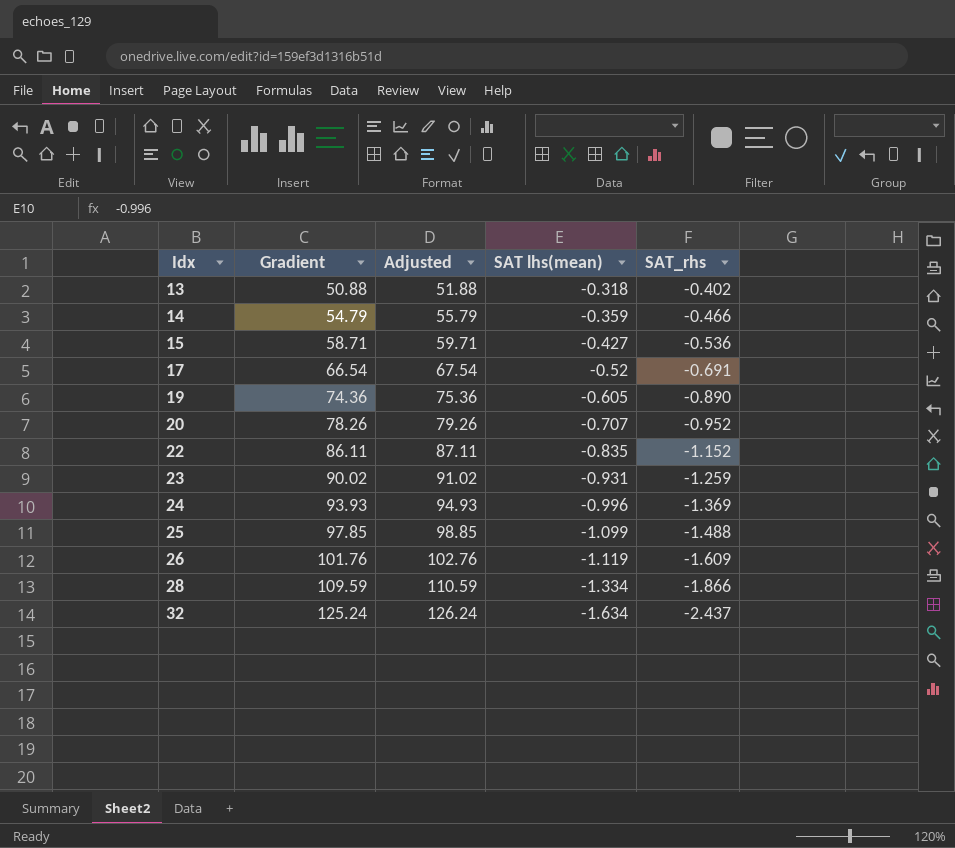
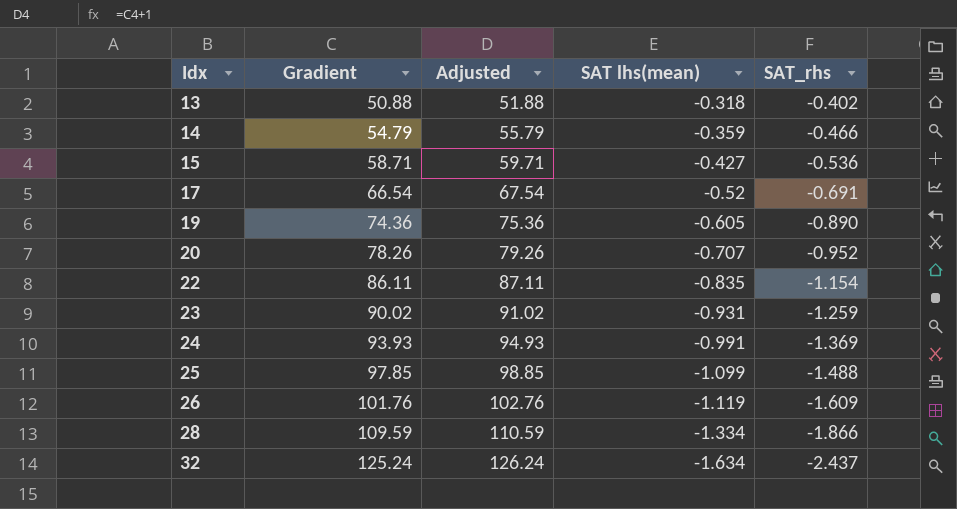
22 | SAT_rhs: -1.152 -> -1.154
24 | SAT lhs(mean): -0.996 -> -0.991

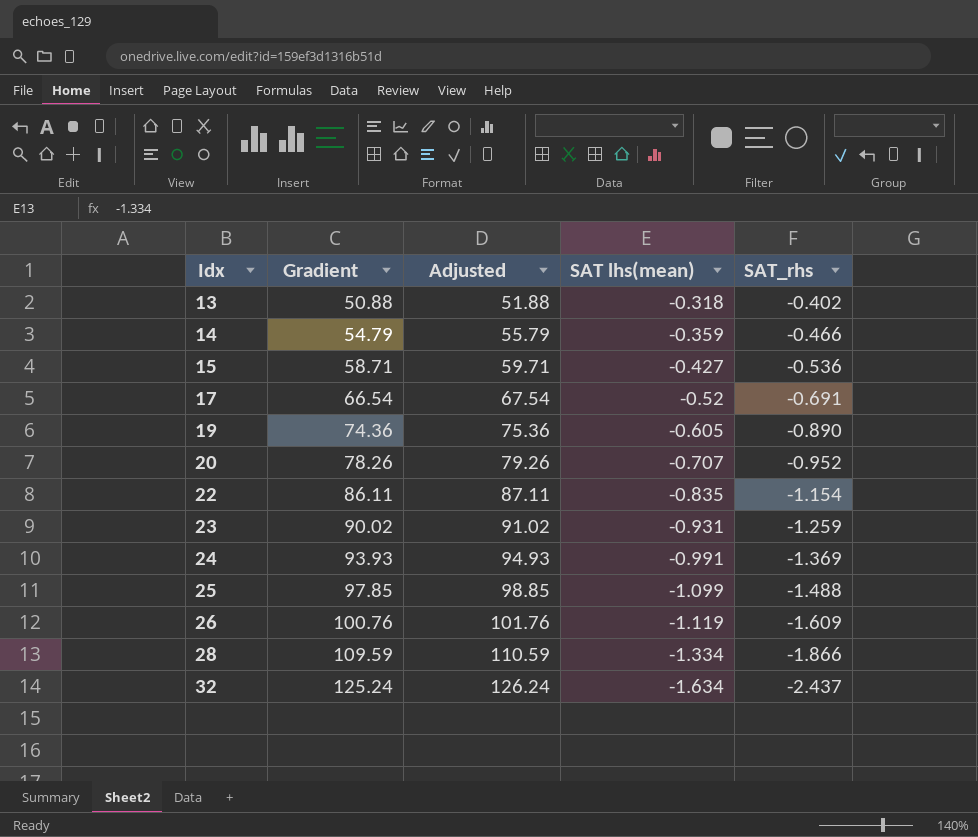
26 | Gradient: 101.76 -> 100.76
26 | Adjusted: 102.76 -> 101.76

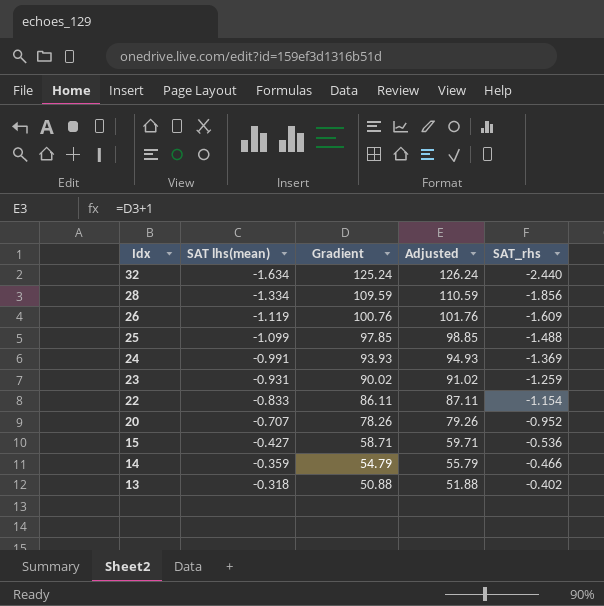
row order: Idx ascending -> Idx descending
column SAT lhs(mean) | position: 4 -> 2
row 17: 66.54 | 67.54 | -0.52 | -0.691 -> none
row 19: 74.36 | 75.36 | -0.605 | -0.890 -> none
32 | SAT_rhs: -2.437 -> -2.440
28 | SAT_rhs: -1.866 -> -1.856
22 | SAT lhs(mean): -0.835 -> -0.833

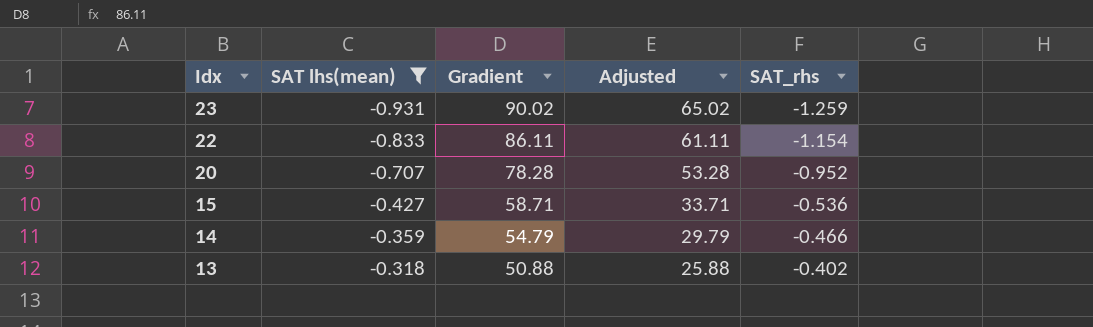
filter: none -> SAT lhs(mean) >= -0.931
column Adjusted | formula: [Gradient] + 1 -> [Gradient] - 25
20 | Gradient: 78.26 -> 78.28

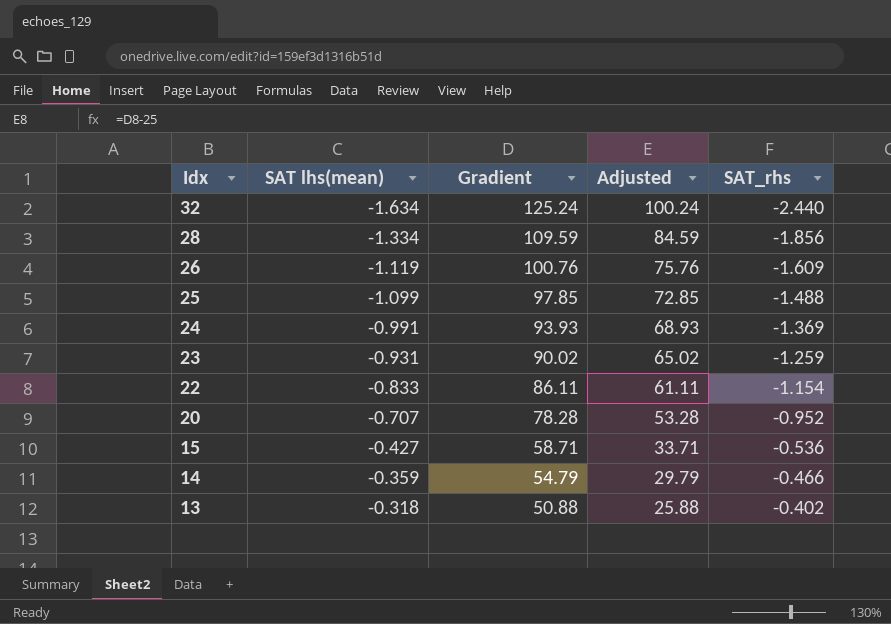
filter: SAT lhs(mean) >= -0.931 -> none

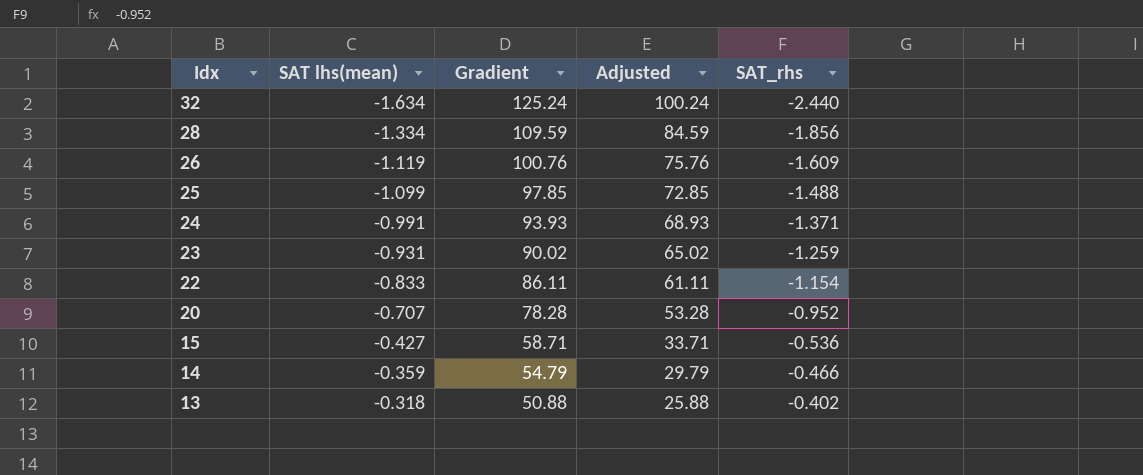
24 | SAT_rhs: -1.369 -> -1.371

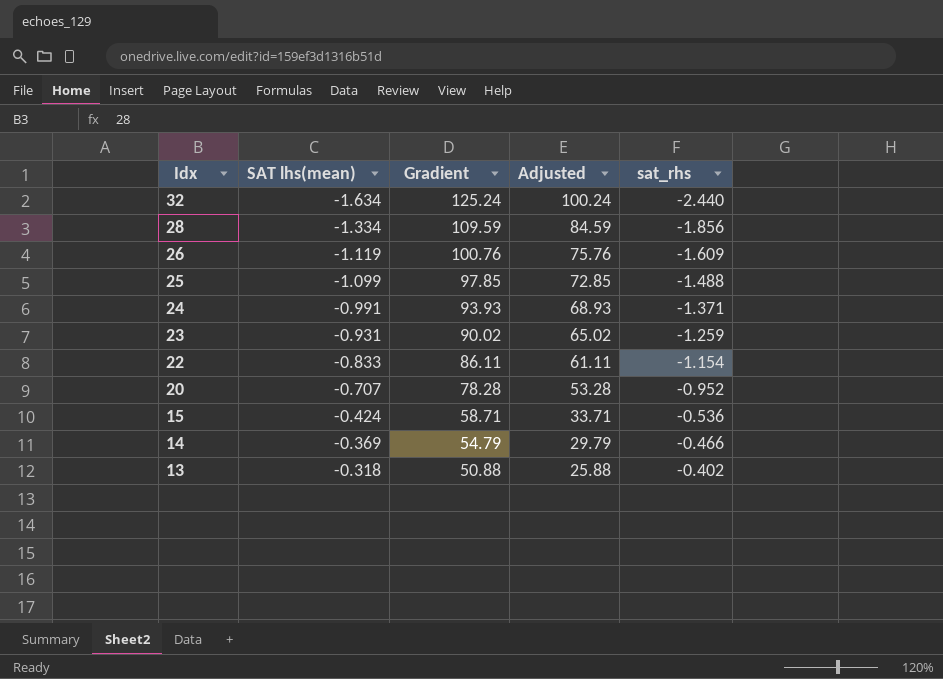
column name: SAT_rhs -> sat_rhs
15 | SAT lhs(mean): -0.427 -> -0.424
14 | SAT lhs(mean): -0.359 -> -0.369

